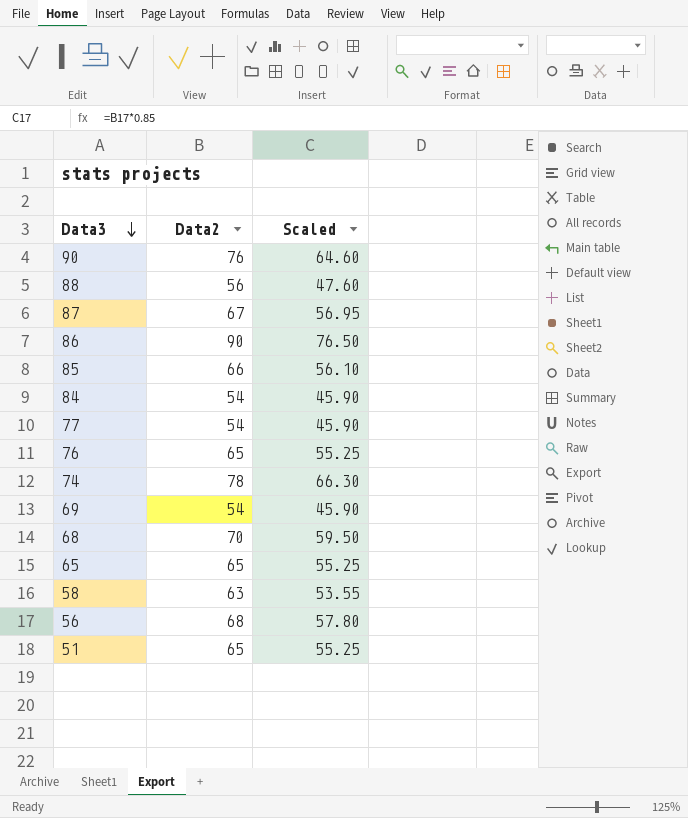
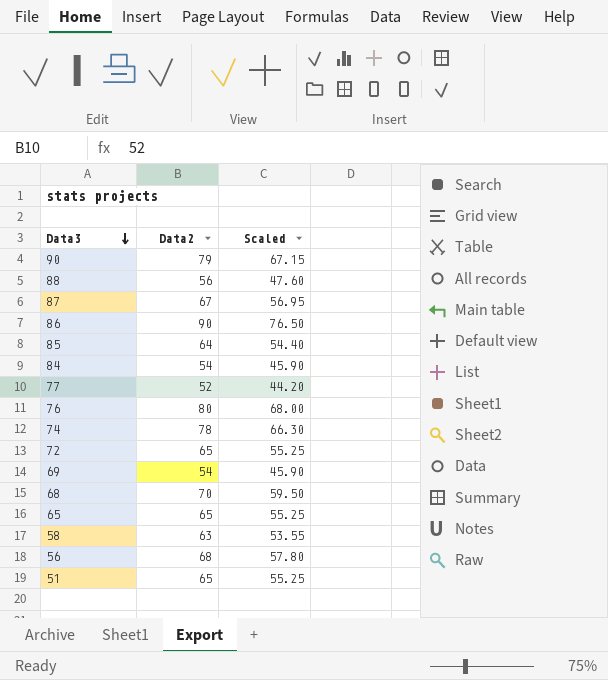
90 | Data2: 76 -> 79
90 | Scaled: 64.60 -> 67.15
85 | Data2: 66 -> 64
85 | Scaled: 56.10 -> 54.40
77 | Data2: 54 -> 52
77 | Scaled: 45.90 -> 44.20
76 | Data2: 65 -> 80
76 | Scaled: 55.25 -> 68.00
row 72: none -> 65 | 55.25

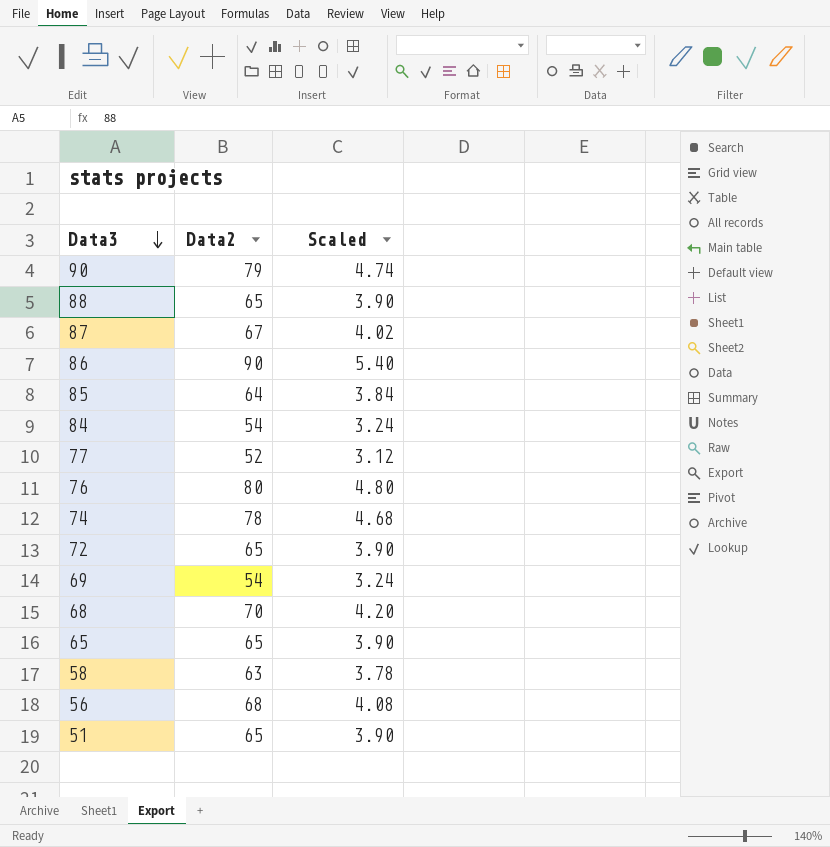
column Scaled | formula: [Data2] * 0.85 -> [Data2] * 0.06
88 | Data2: 56 -> 65

